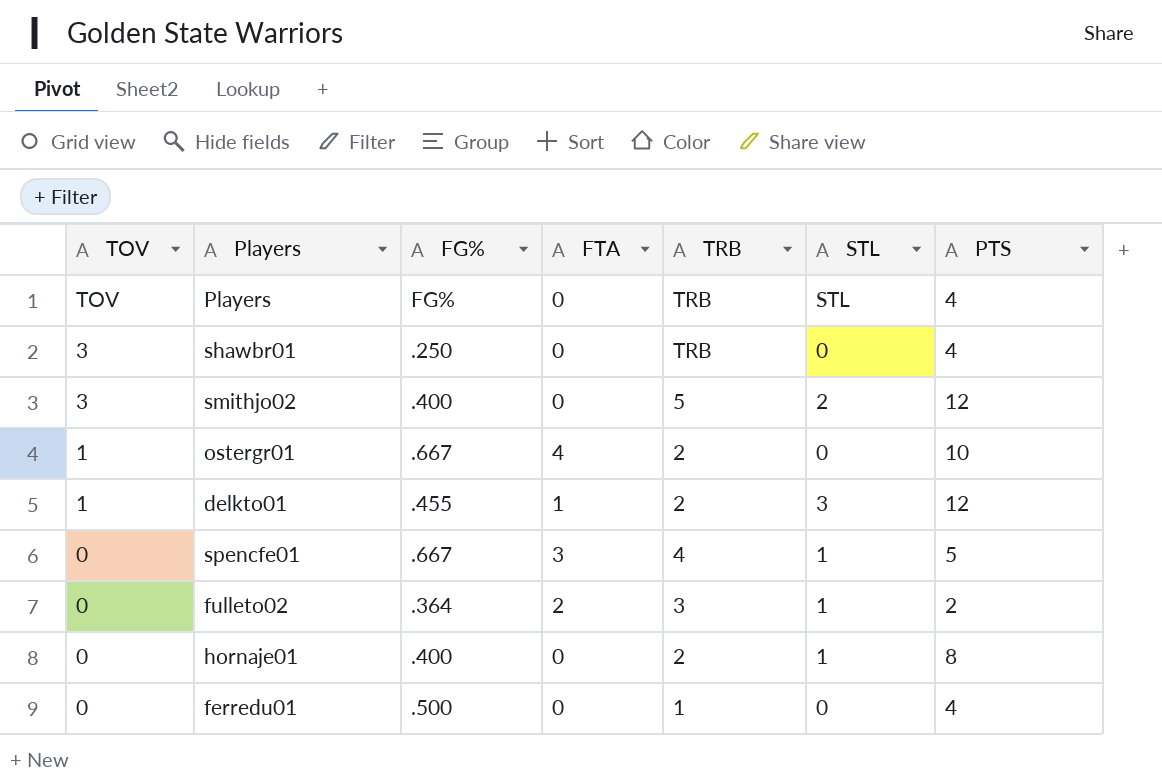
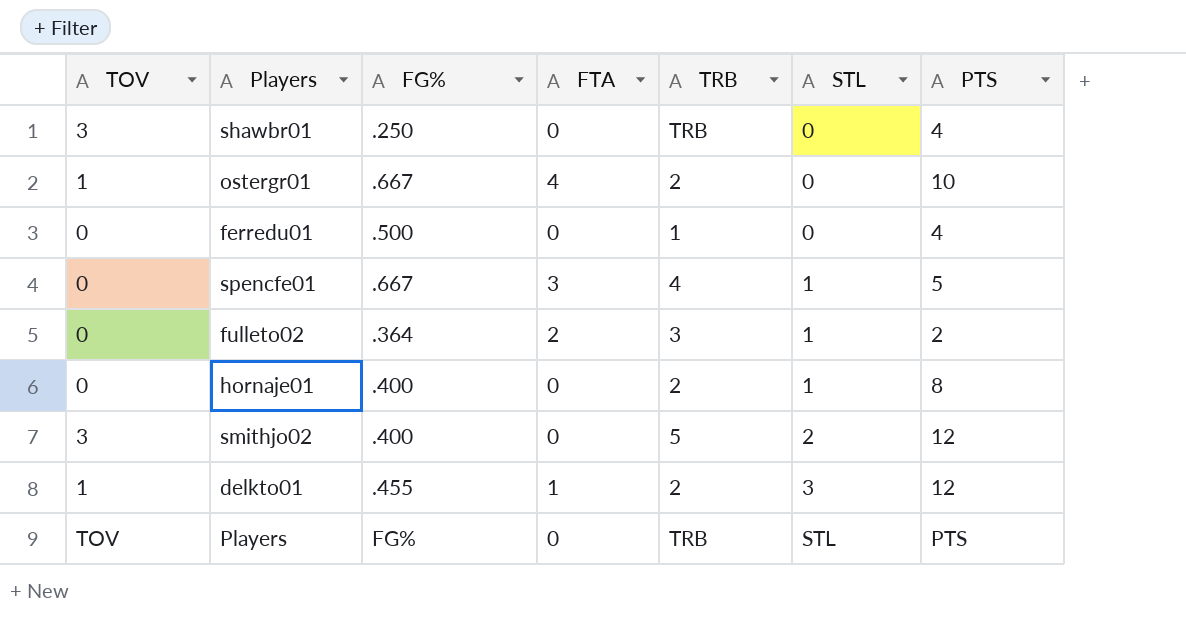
row order: TOV descending -> STL ascending
Players | PTS: 4 -> PTS

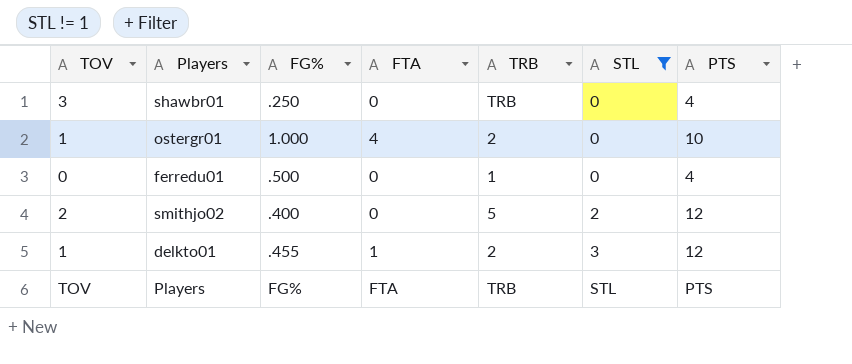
filter: none -> STL != 1
ostergr01 | FG%: .667 -> 1.000
smithjo02 | TOV: 3 -> 2
Players | FTA: 0 -> FTA

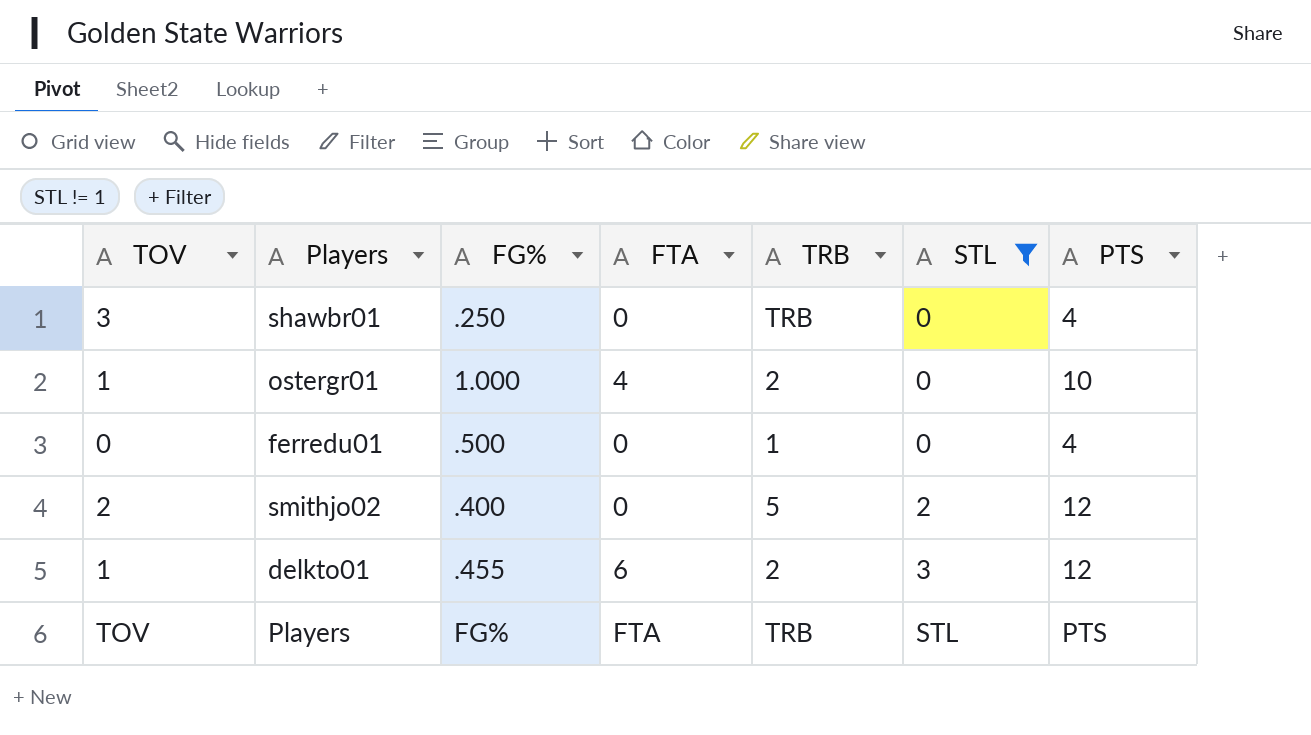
delkto01 | FTA: 1 -> 6

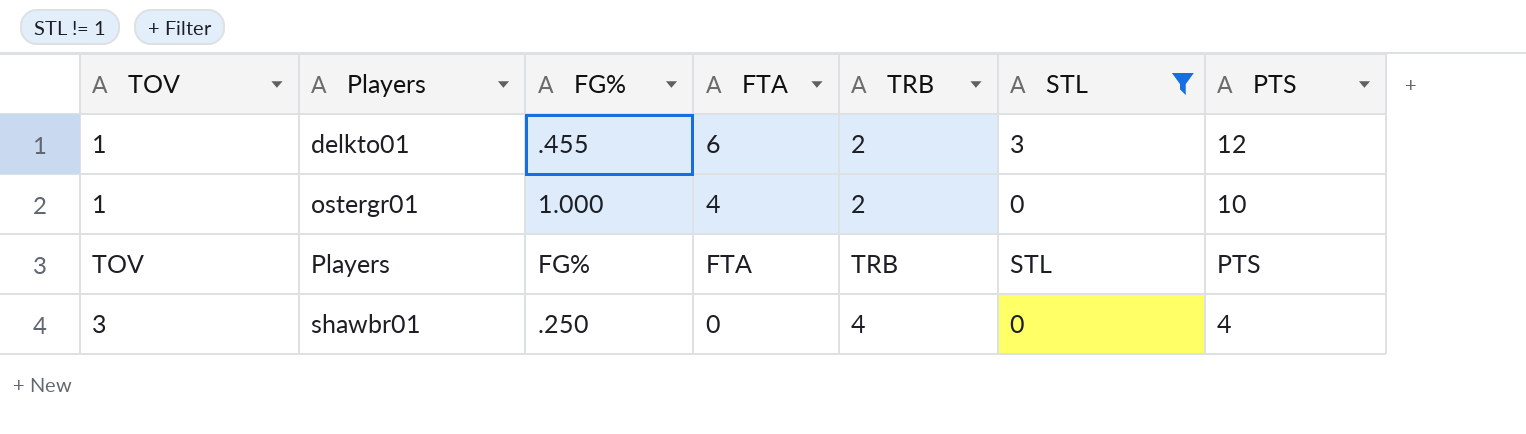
row order: STL ascending -> Players ascending
row ferredu01: 0 | .500 | 0 | 1 | 0 | 4 -> none
row smithjo02: 2 | .400 | 0 | 5 | 2 | 12 -> none
shawbr01 | TRB: TRB -> 4

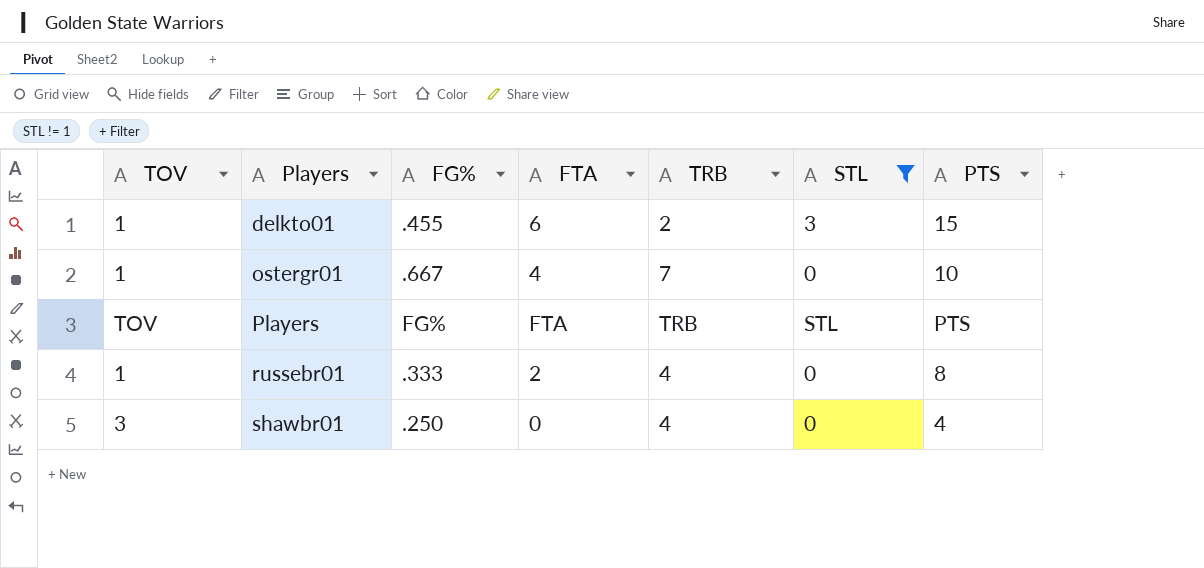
delkto01 | PTS: 12 -> 15
ostergr01 | FG%: 1.000 -> .667
ostergr01 | TRB: 2 -> 7
row russebr01: none -> 1 | .333 | 2 | 4 | 0 | 8

